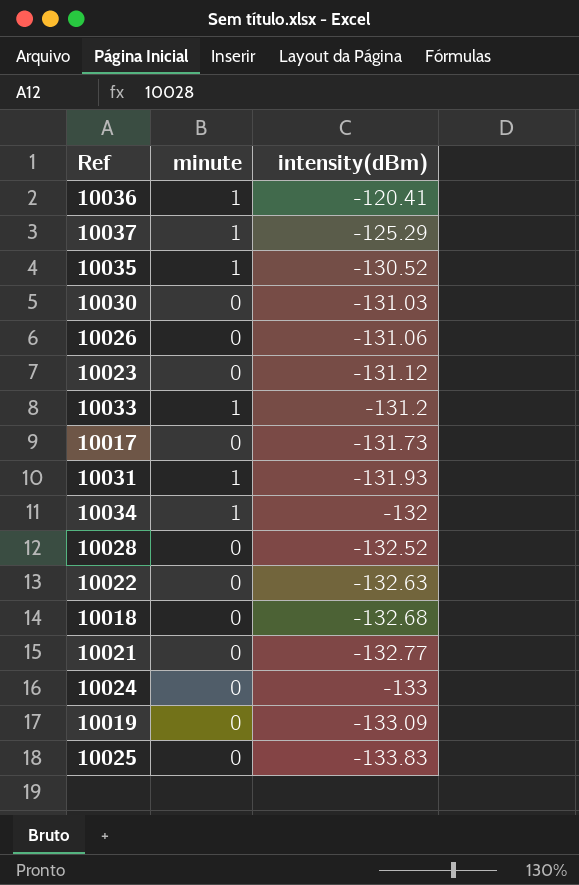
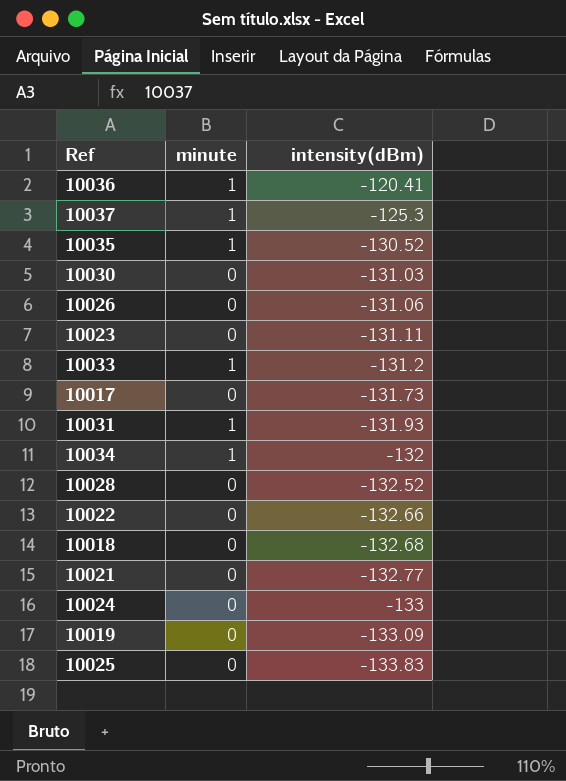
10037 | intensity(dBm): -125.29 -> -125.3
10023 | intensity(dBm): -131.12 -> -131.11
10022 | intensity(dBm): -132.63 -> -132.66

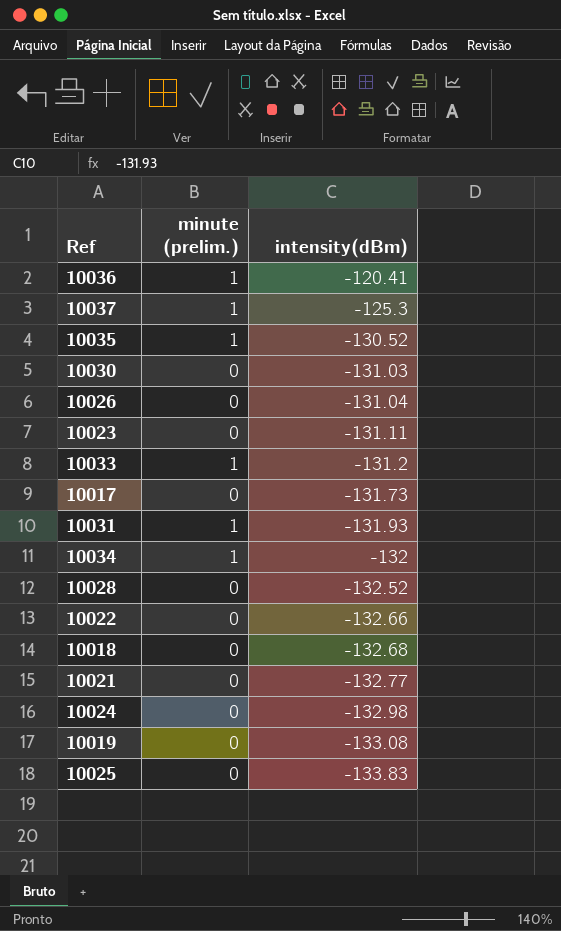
column name: minute -> minute (prelim.)
10026 | intensity(dBm): -131.06 -> -131.04
10024 | intensity(dBm): -133 -> -132.98
10019 | intensity(dBm): -133.09 -> -133.08

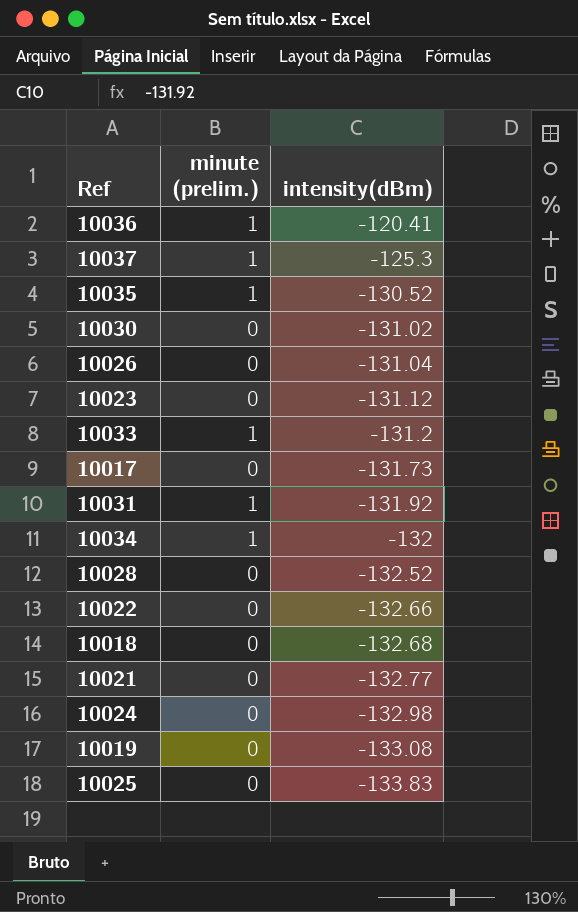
10030 | intensity(dBm): -131.03 -> -131.02
10023 | intensity(dBm): -131.11 -> -131.12
10031 | intensity(dBm): -131.93 -> -131.92

